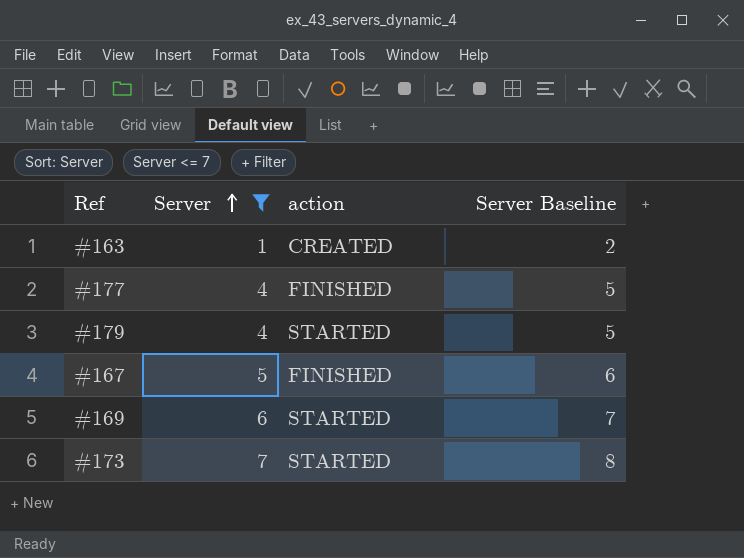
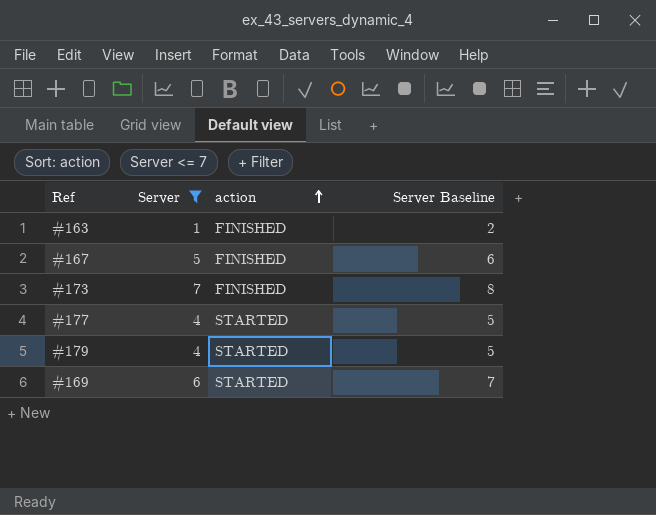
row order: Server ascending -> action ascending
#163 | action: CREATED -> FINISHED
#173 | action: STARTED -> FINISHED
#177 | action: FINISHED -> STARTED

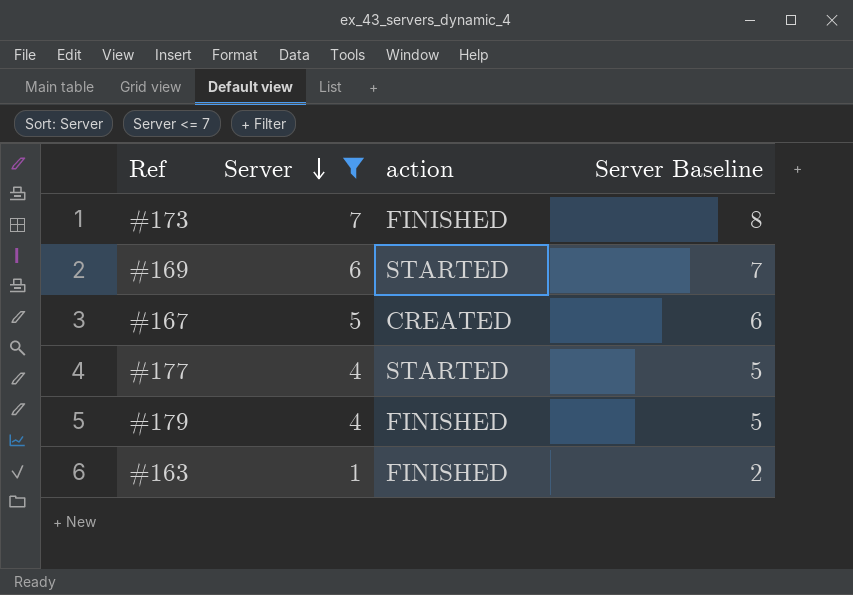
row order: action ascending -> Server descending
#167 | action: FINISHED -> CREATED
#179 | action: STARTED -> FINISHED

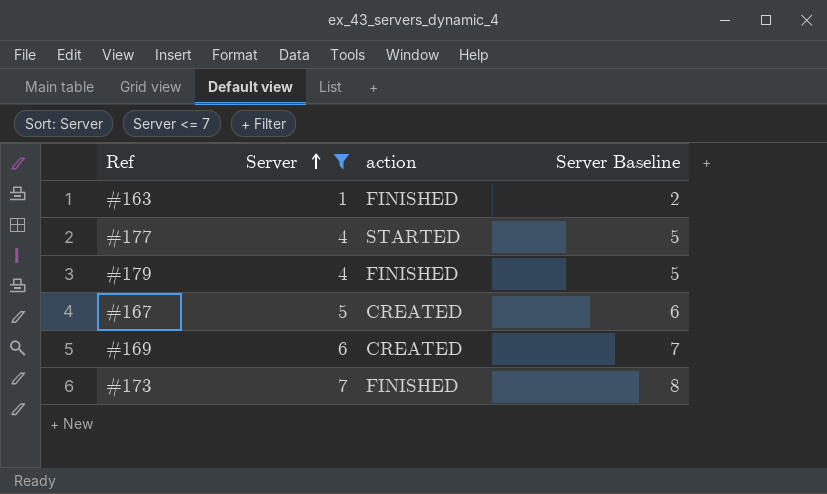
row order: Server descending -> Server ascending
#169 | action: STARTED -> CREATED

